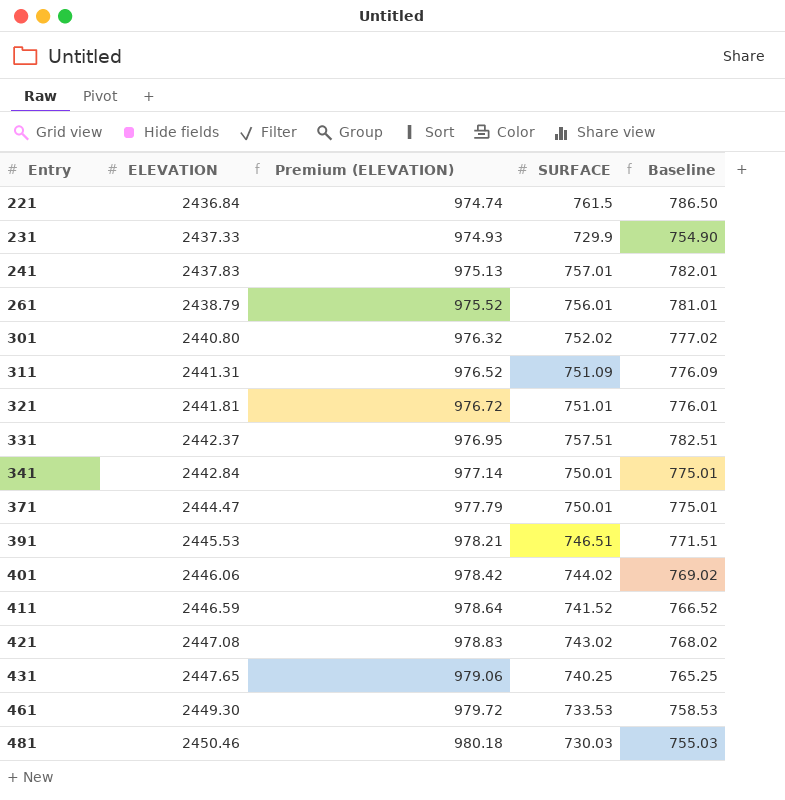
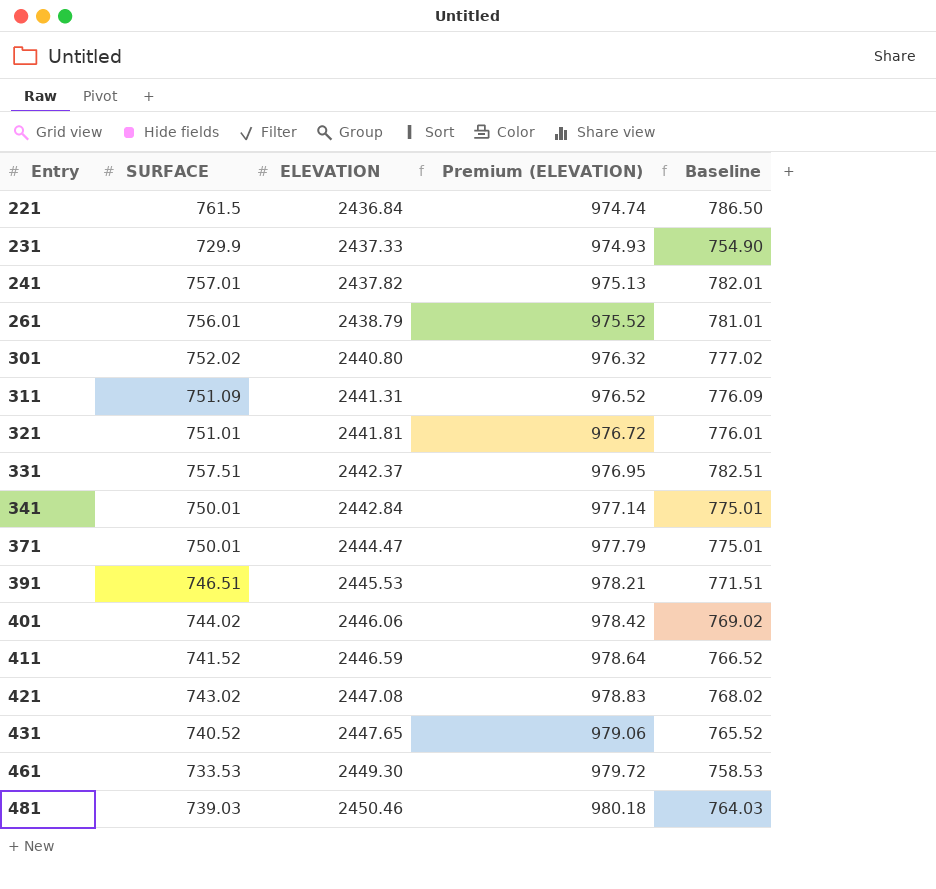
column SURFACE | position: 4 -> 2
241 | ELEVATION: 2437.83 -> 2437.82
431 | SURFACE: 740.25 -> 740.52
431 | Baseline: 765.25 -> 765.52
481 | SURFACE: 730.03 -> 739.03
481 | Baseline: 755.03 -> 764.03

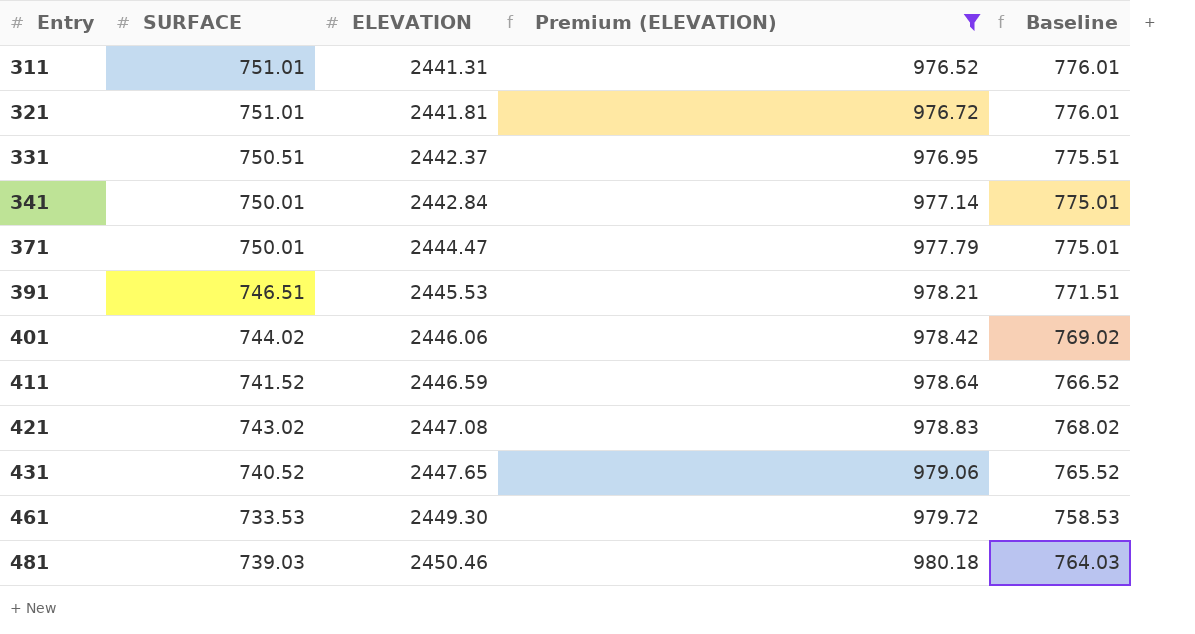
filter: none -> Premium (ELEVATION) >= 976.52
311 | SURFACE: 751.09 -> 751.01
311 | Baseline: 776.09 -> 776.01
331 | SURFACE: 757.51 -> 750.51
331 | Baseline: 782.51 -> 775.51

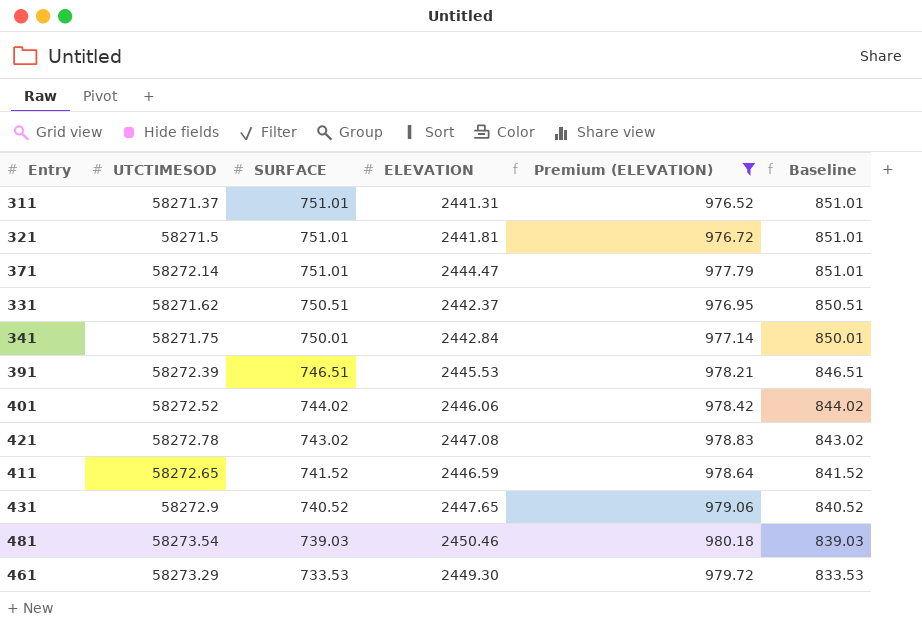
row order: Entry ascending -> SURFACE descending
column UTCTIMESOD | position: none -> 2
column Baseline | formula: [SURFACE] + 25 -> [SURFACE] + 100
371 | SURFACE: 750.01 -> 751.01

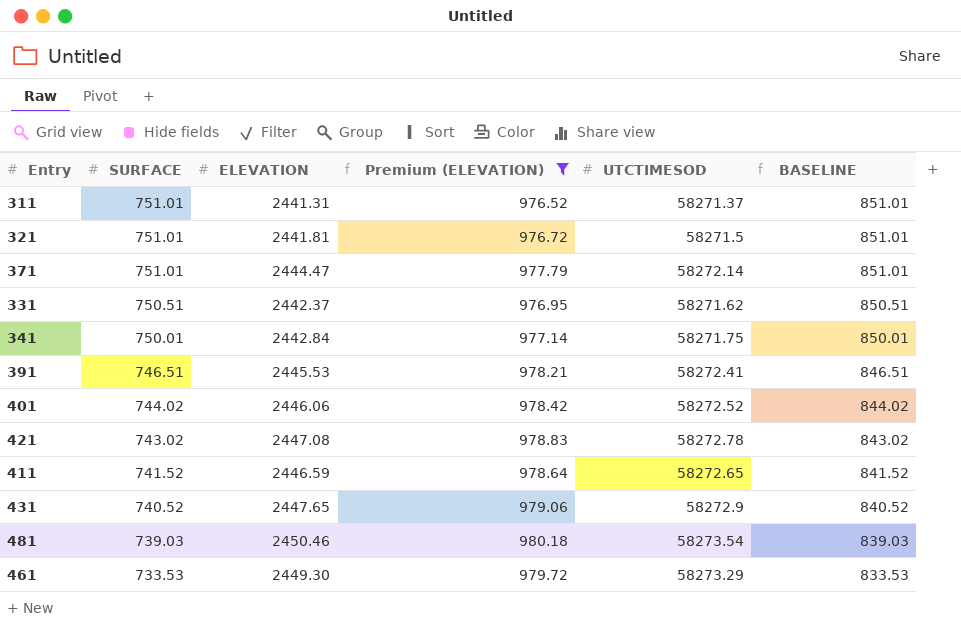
column UTCTIMESOD | position: 2 -> 5
column name: Baseline -> BASELINE
391 | UTCTIMESOD: 58272.39 -> 58272.41

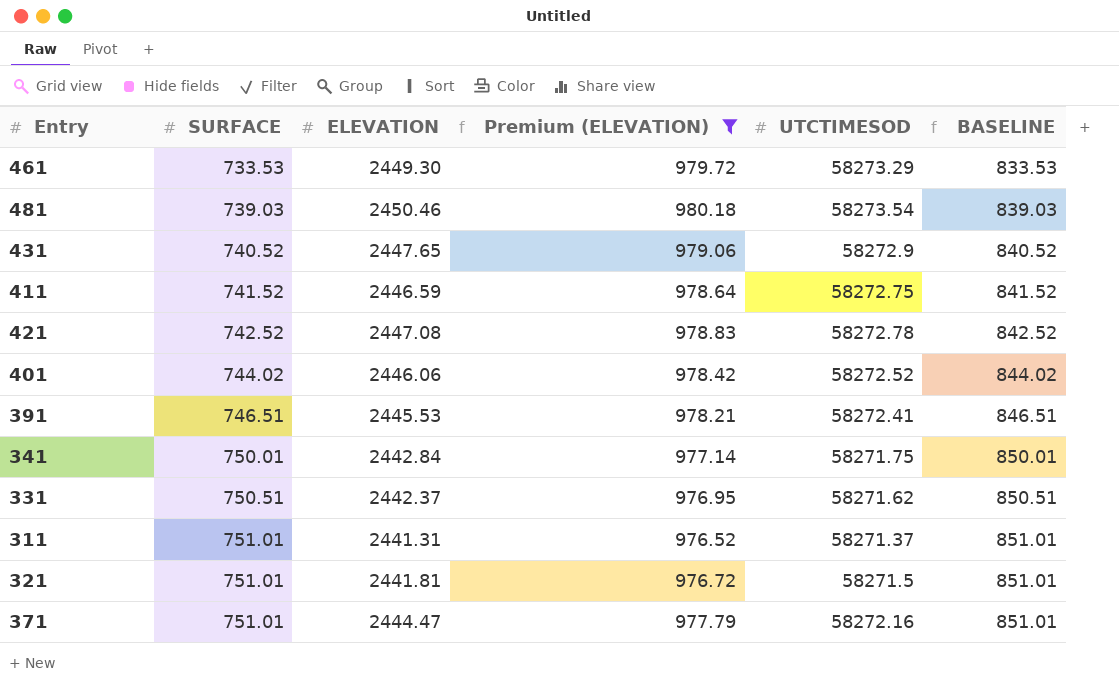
row order: SURFACE descending -> SURFACE ascending
411 | UTCTIMESOD: 58272.65 -> 58272.75
421 | SURFACE: 743.02 -> 742.52
421 | BASELINE: 843.02 -> 842.52
371 | UTCTIMESOD: 58272.14 -> 58272.16

